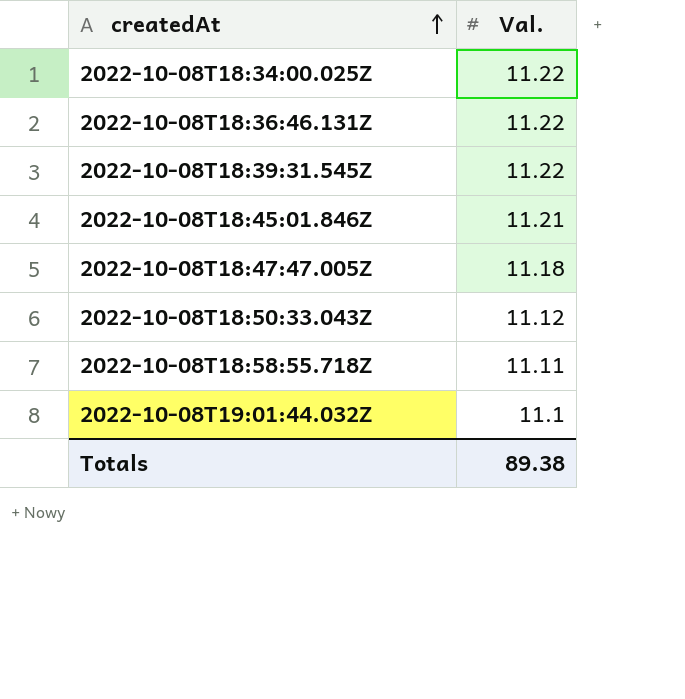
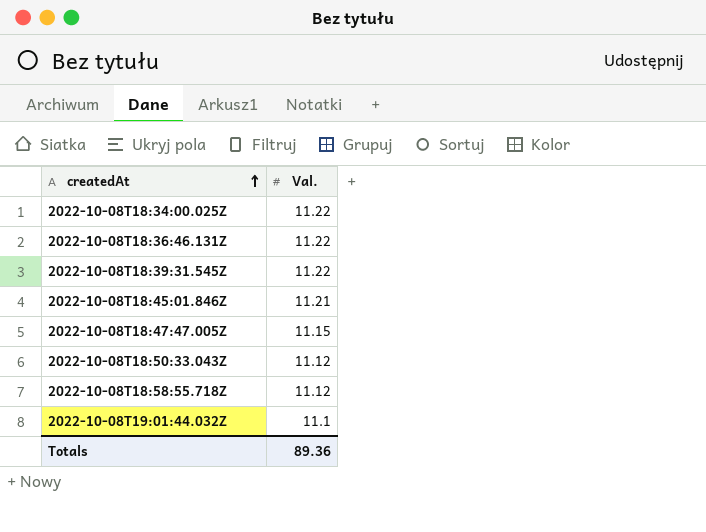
2022-10-08T18:47:47.005Z | Val.: 11.18 -> 11.15
2022-10-08T18:58:55.718Z | Val.: 11.11 -> 11.12
Totals | Val.: 89.38 -> 89.36

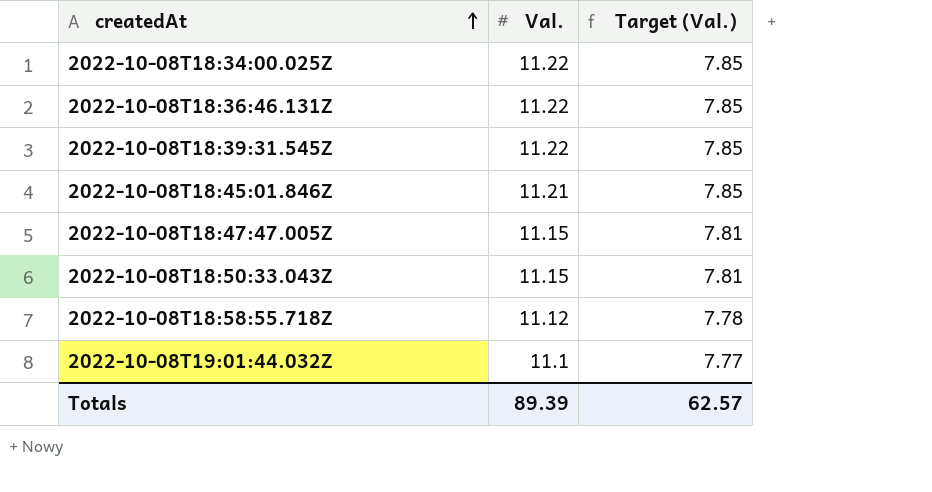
column Target (Val.) | formula: none -> [Val.] * 0.7
2022-10-08T18:50:33.043Z | Val.: 11.12 -> 11.15
Totals | Val.: 89.36 -> 89.39

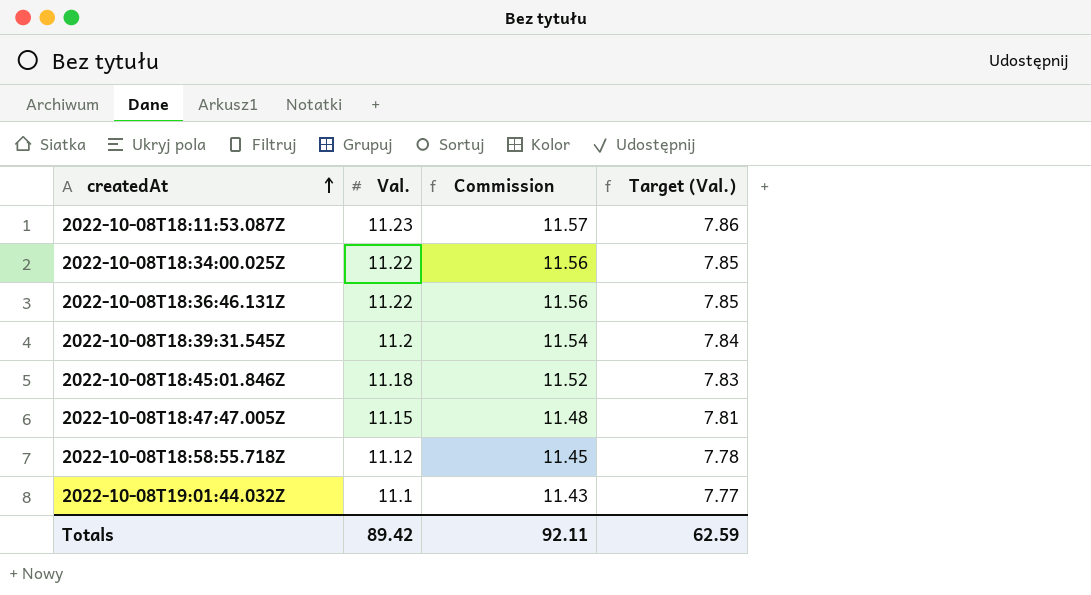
column Commission | formula: none -> [Val.] * 1.03
row 2022-10-08T18:50:33.043Z: 11.15 | 7.81 -> none
row 2022-10-08T18:11:53.087Z: none -> 11.23 | 11.57 | 7.86
2022-10-08T18:39:31.545Z | Val.: 11.22 -> 11.2
2022-10-08T18:39:31.545Z | Target (Val.): 7.85 -> 7.84
2022-10-08T18:45:01.846Z | Val.: 11.21 -> 11.18
2022-10-08T18:45:01.846Z | Target (Val.): 7.85 -> 7.83
Totals | Val.: 89.39 -> 89.42
Totals | Target (Val.): 62.57 -> 62.59

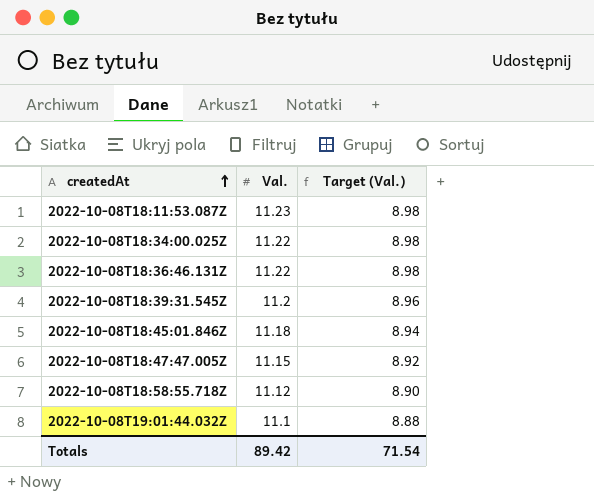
column Commission | formula: [Val.] * 1.03 -> none
column Target (Val.) | formula: [Val.] * 0.7 -> [Val.] * 0.8
Totals | Target (Val.): 62.59 -> 71.54

